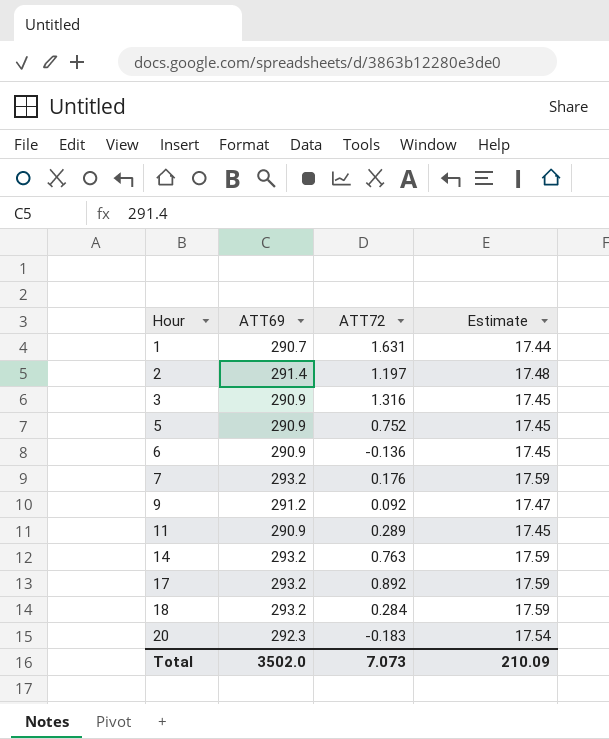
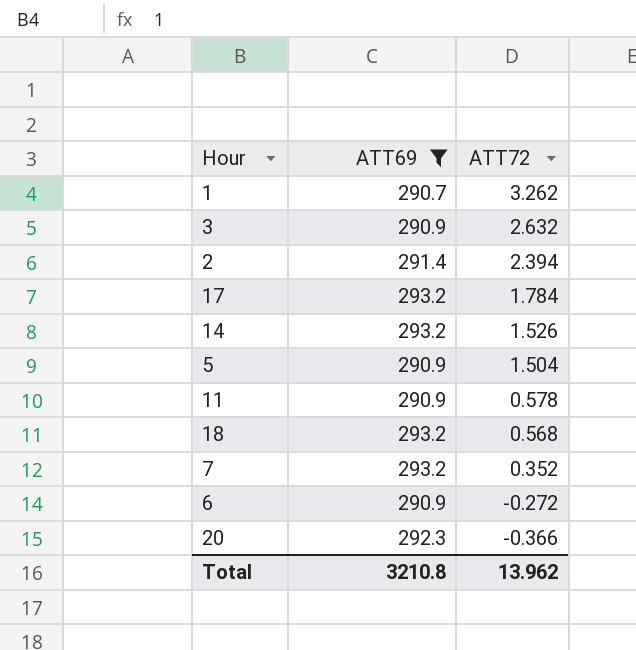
filter: none -> ATT69 != 291.2
row order: Hour ascending -> ATT72 descending
column Estimate | formula: [ATT69] * 0.06 -> none
1 | ATT72: 1.631 -> 3.262
3 | ATT72: 1.316 -> 2.632
2 | ATT72: 1.197 -> 2.394
17 | ATT72: 0.892 -> 1.784
14 | ATT72: 0.763 -> 1.526
5 | ATT72: 0.752 -> 1.504
11 | ATT72: 0.289 -> 0.578
18 | ATT72: 0.284 -> 0.568
7 | ATT72: 0.176 -> 0.352
6 | ATT72: -0.136 -> -0.272
20 | ATT72: -0.183 -> -0.366
Total | ATT69: 3502.0 -> 3210.8
Total | ATT72: 7.073 -> 13.962

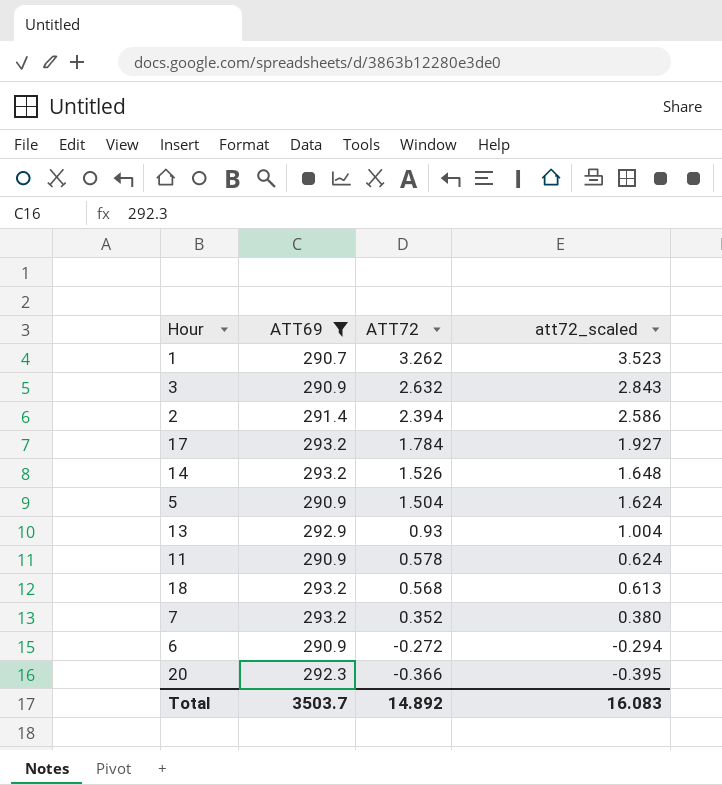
column att72_scaled | formula: none -> [ATT72] * 1.08
row 13: none -> 292.9 | 0.93 | 1.004
Total | ATT69: 3210.8 -> 3503.7
Total | ATT72: 13.962 -> 14.892

